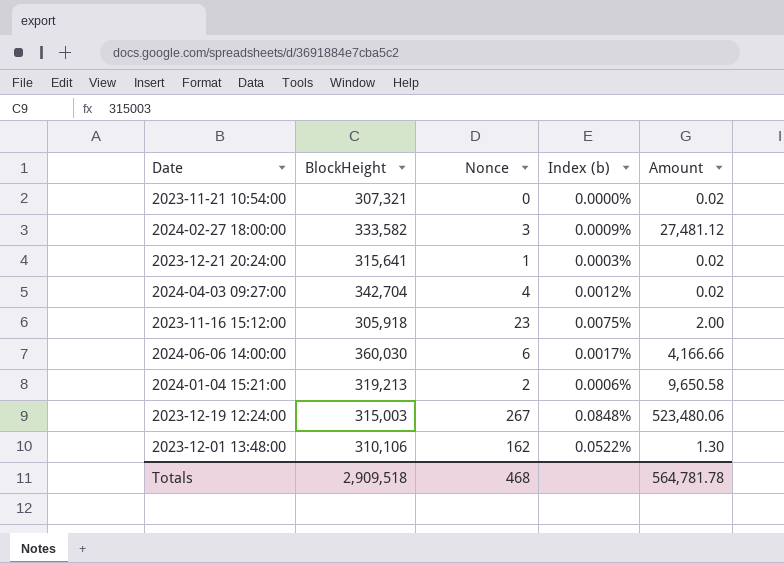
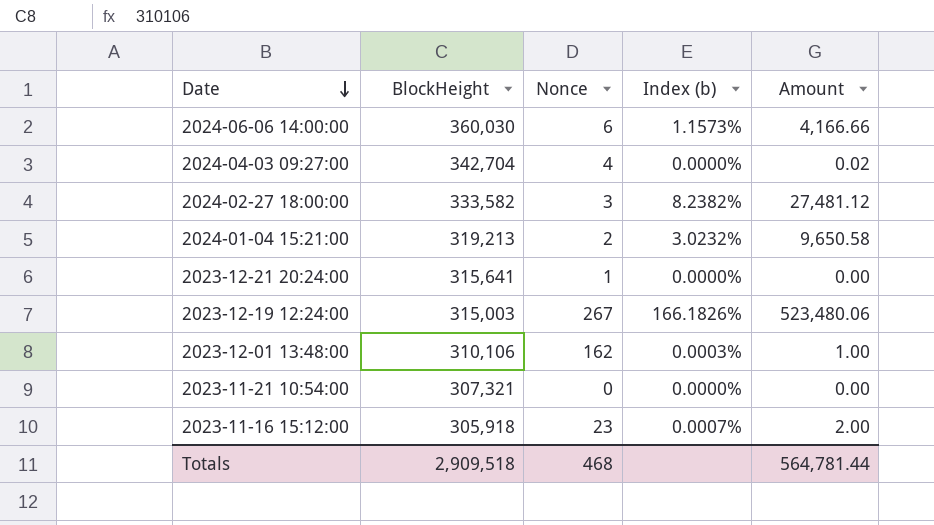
row order: none -> Date descending
column Index (b) | formula: [Nonce] / [BlockHeight] -> [Amount] / [BlockHeight]
2023-12-21 20:24:00 | Amount: 0.02 -> 0.00
2023-12-01 13:48:00 | Amount: 1.30 -> 1.00
2023-11-21 10:54:00 | Amount: 0.02 -> 0.00
Totals | Amount: 564,781.78 -> 564,781.44

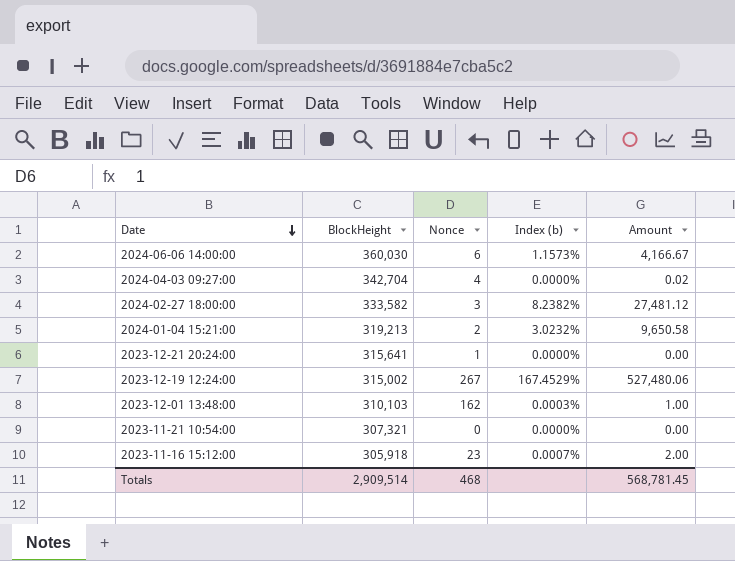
2024-06-06 14:00:00 | Amount: 4,166.66 -> 4,166.67
2023-12-19 12:24:00 | BlockHeight: 315,003 -> 315,002
2023-12-19 12:24:00 | Index (b): 166.1826% -> 167.4529%
2023-12-19 12:24:00 | Amount: 523,480.06 -> 527,480.06
2023-12-01 13:48:00 | BlockHeight: 310,106 -> 310,103
Totals | BlockHeight: 2,909,518 -> 2,909,514
Totals | Amount: 564,781.44 -> 568,781.45

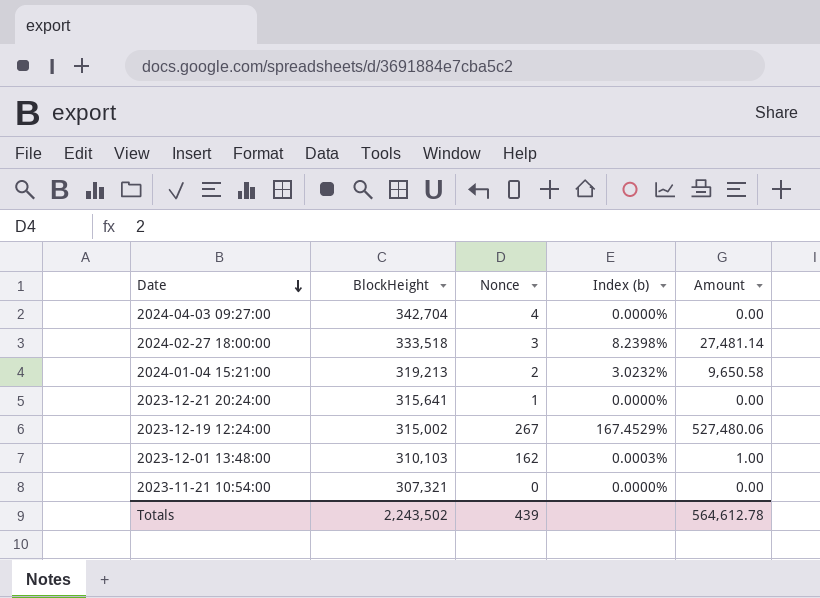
row 2024-06-06 14:00:00: 360,030 | 6 | 1.1573% | 4,166.67 -> none
row 2023-11-16 15:12:00: 305,918 | 23 | 0.0007% | 2.00 -> none
2024-04-03 09:27:00 | Amount: 0.02 -> 0.00
2024-02-27 18:00:00 | BlockHeight: 333,582 -> 333,518
2024-02-27 18:00:00 | Index (b): 8.2382% -> 8.2398%
2024-02-27 18:00:00 | Amount: 27,481.12 -> 27,481.14
Totals | BlockHeight: 2,909,514 -> 2,243,502
Totals | Nonce: 468 -> 439
Totals | Amount: 568,781.45 -> 564,612.78

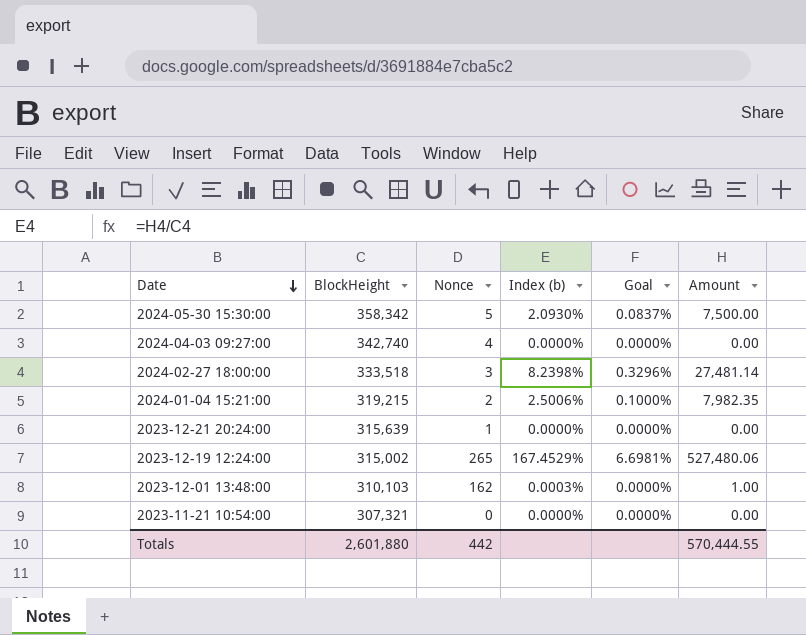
column Goal | formula: none -> [Index (b)] * 0.04
row 2024-05-30 15:30:00: none -> 358,342 | 5 | 2.0930% | 0.0837% | 7,500.00
2024-04-03 09:27:00 | BlockHeight: 342,704 -> 342,740
2024-01-04 15:21:00 | BlockHeight: 319,213 -> 319,215
2024-01-04 15:21:00 | Index (b): 3.0232% -> 2.5006%
2024-01-04 15:21:00 | Amount: 9,650.58 -> 7,982.35
2023-12-21 20:24:00 | BlockHeight: 315,641 -> 315,639
2023-12-19 12:24:00 | Nonce: 267 -> 265
Totals | BlockHeight: 2,243,502 -> 2,601,880
Totals | Nonce: 439 -> 442
Totals | Amount: 564,612.78 -> 570,444.55

